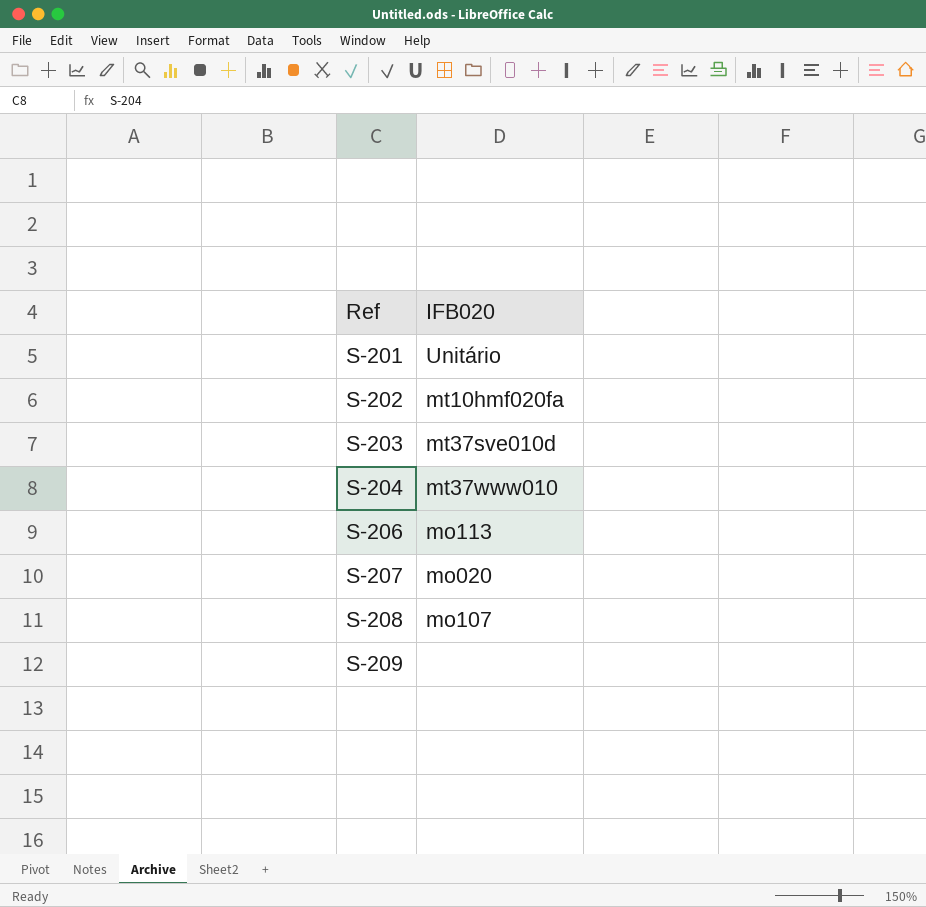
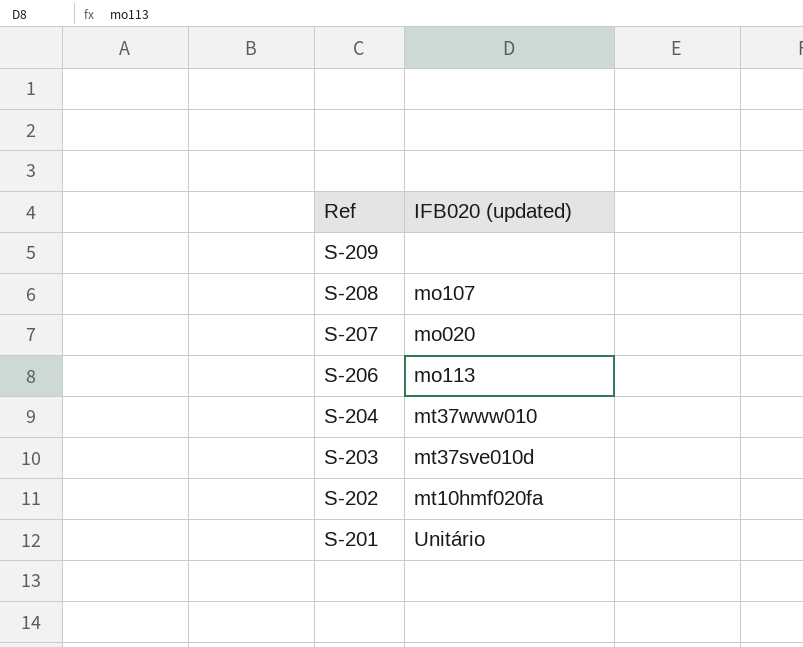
row order: Ref ascending -> Ref descending
column name: IFB020 -> IFB020 (updated)

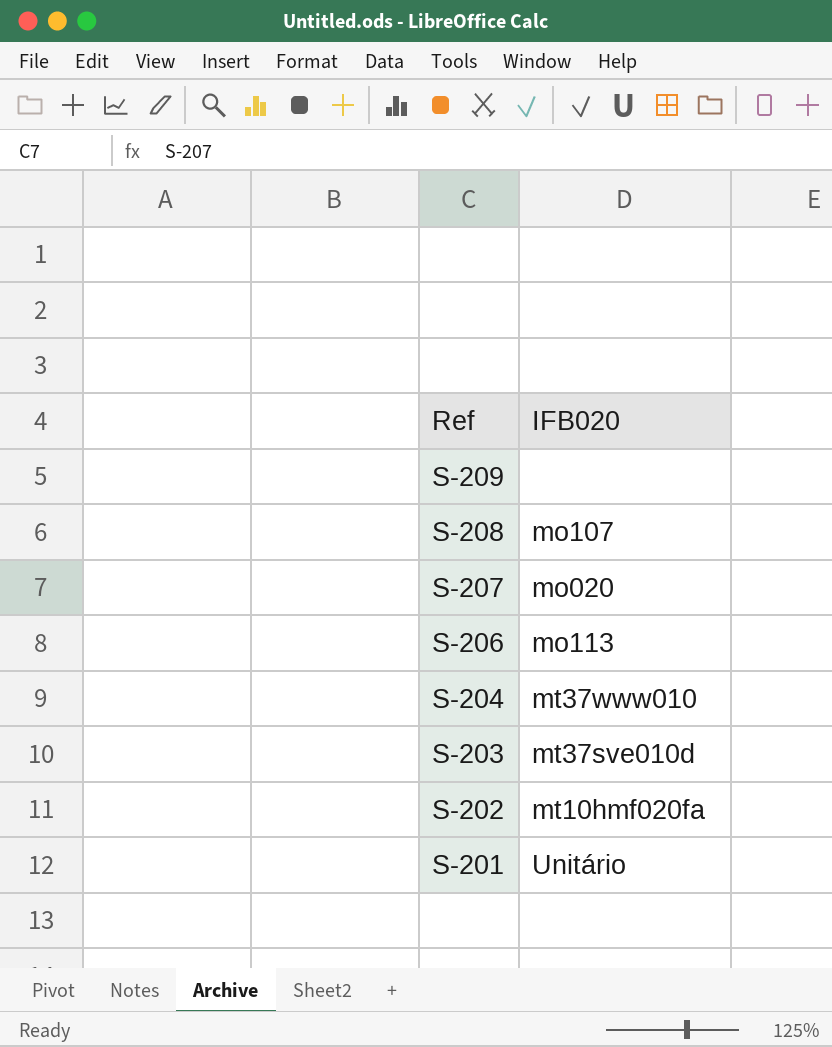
column name: IFB020 (updated) -> IFB020

